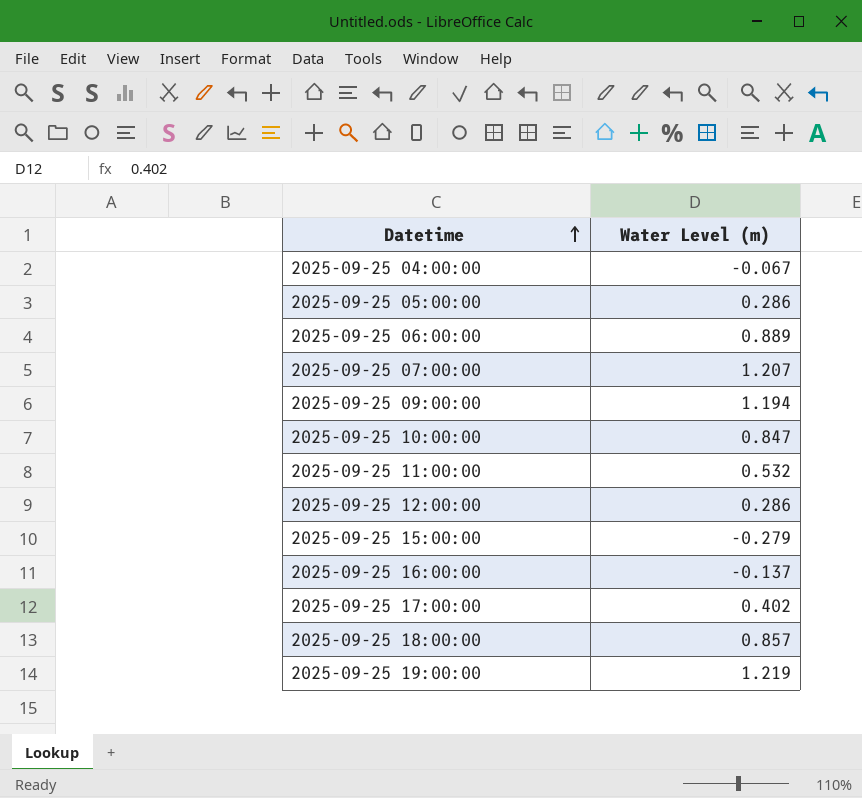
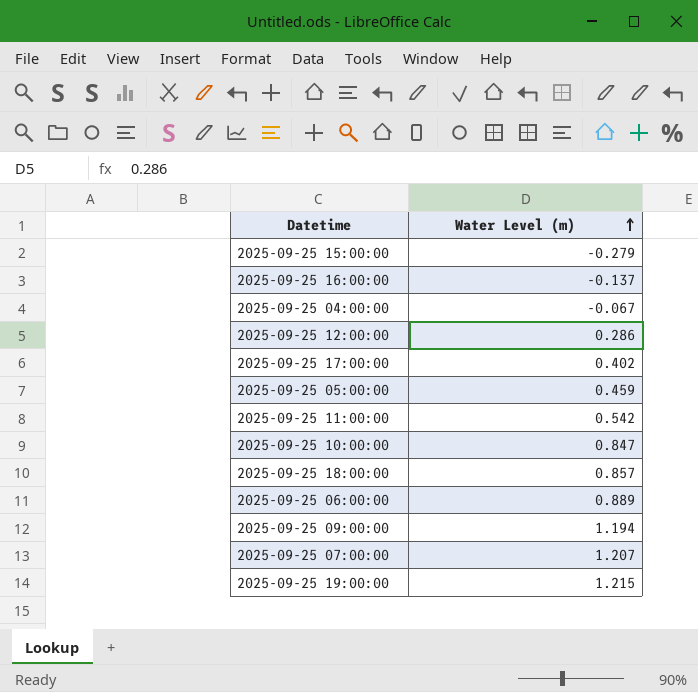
row order: Datetime ascending -> Water Level (m) ascending
2025-09-25 05:00:00 | Water Level (m): 0.286 -> 0.459
2025-09-25 11:00:00 | Water Level (m): 0.532 -> 0.542
2025-09-25 19:00:00 | Water Level (m): 1.219 -> 1.215

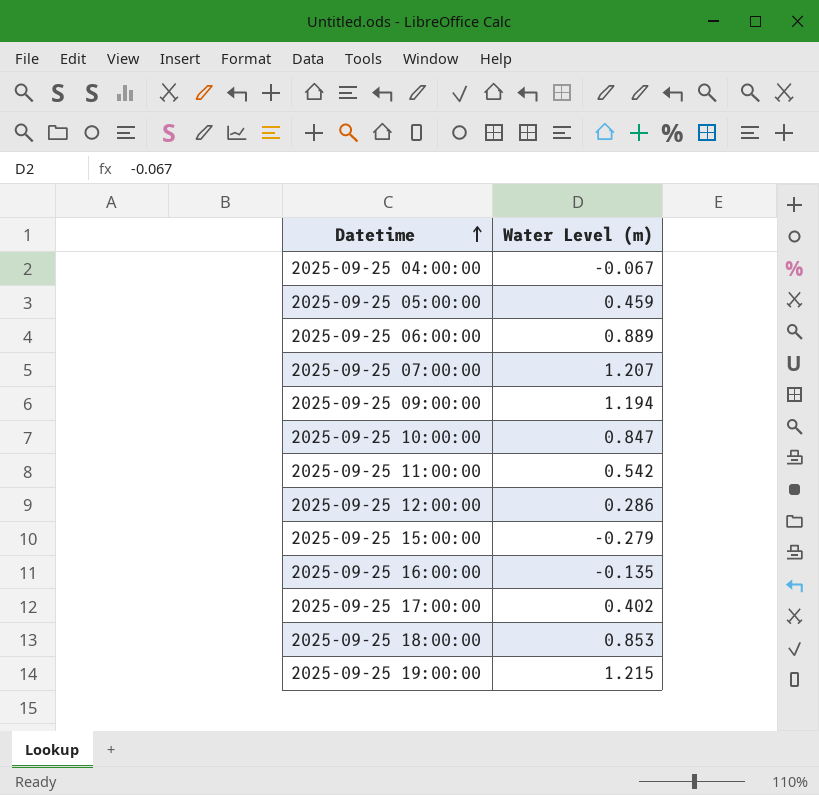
row order: Water Level (m) ascending -> Datetime ascending
2025-09-25 16:00:00 | Water Level (m): -0.137 -> -0.135
2025-09-25 18:00:00 | Water Level (m): 0.857 -> 0.853

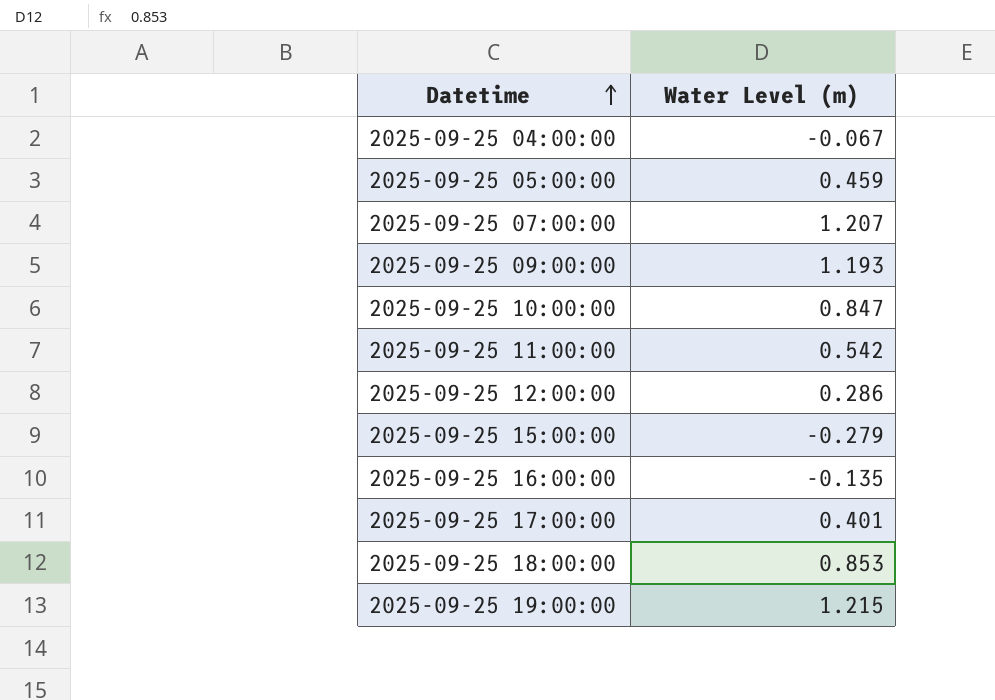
row 2025-09-25 06:00:00: 0.889 -> none
2025-09-25 09:00:00 | Water Level (m): 1.194 -> 1.193
2025-09-25 17:00:00 | Water Level (m): 0.402 -> 0.401

